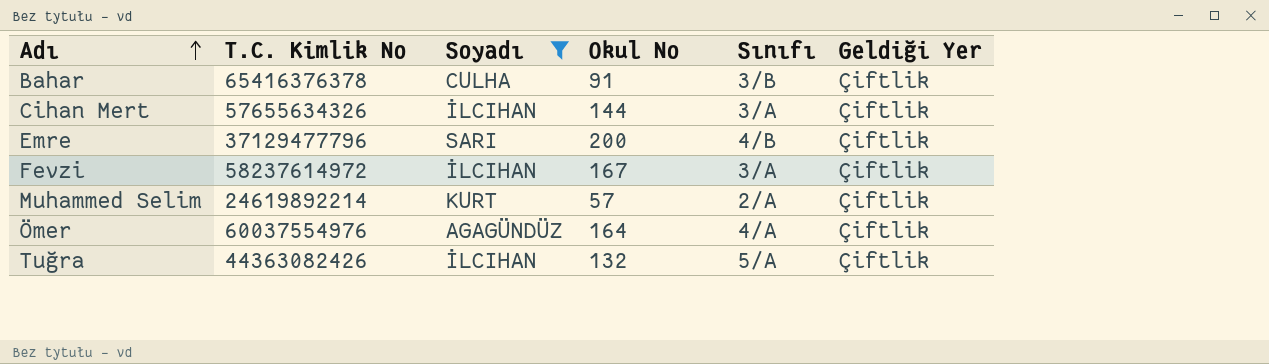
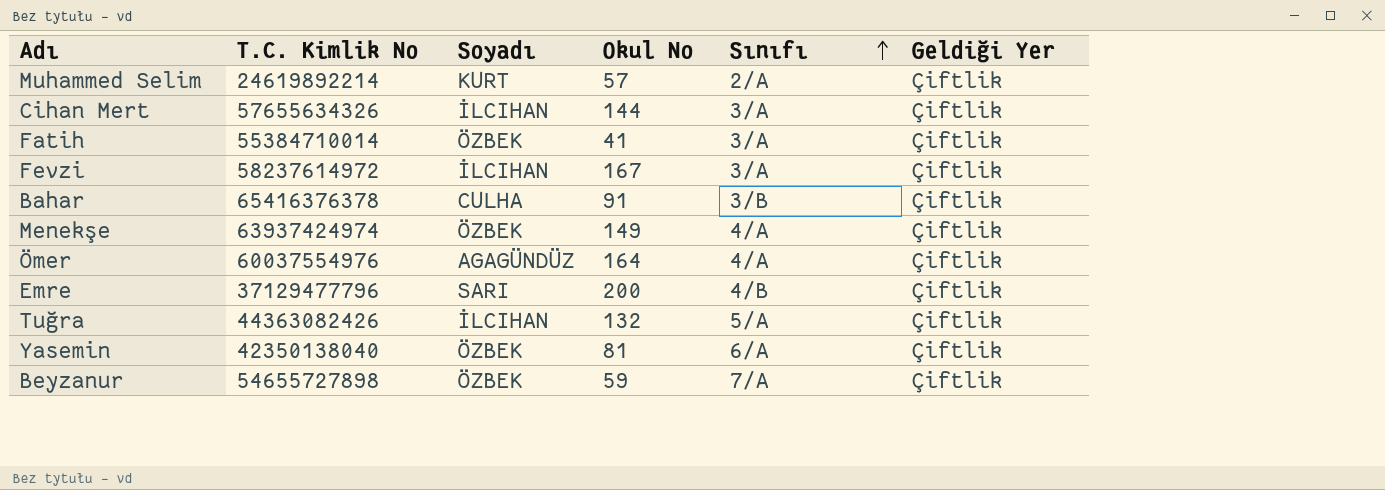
filter: Soyadı != ÖZBEK -> none
row order: Adı ascending -> Sınıfı ascending

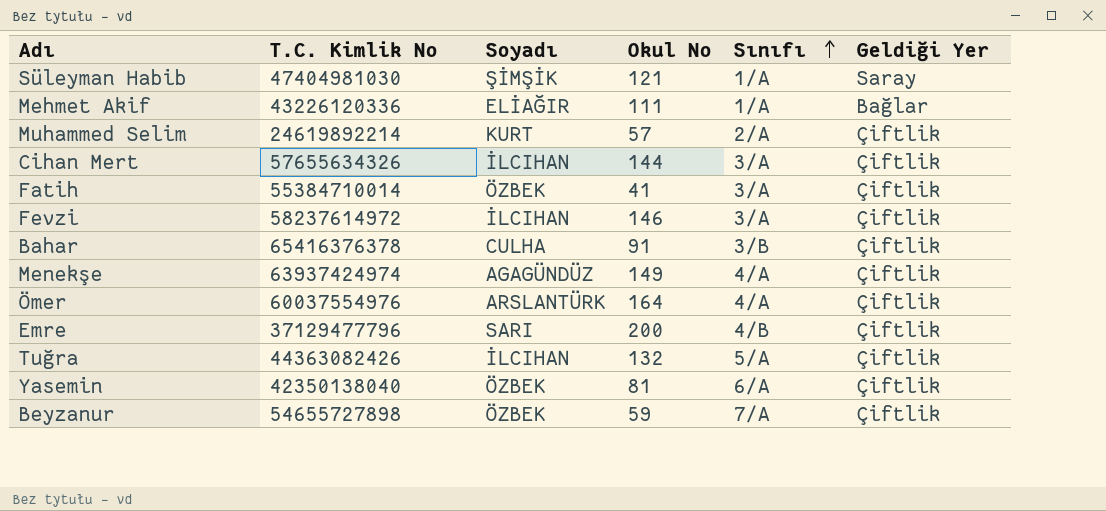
row Süleyman Habib: none -> 47404981030 | ŞİMŞİK | 121 | 1/A | Saray
row Mehmet Akif: none -> 43226120336 | ELİAĞIR | 111 | 1/A | Bağlar
Fevzi | Okul No: 167 -> 146
Menekşe | Soyadı: ÖZBEK -> AGAGÜNDÜZ
Ömer | Soyadı: AGAGÜNDÜZ -> ARSLANTÜRK

